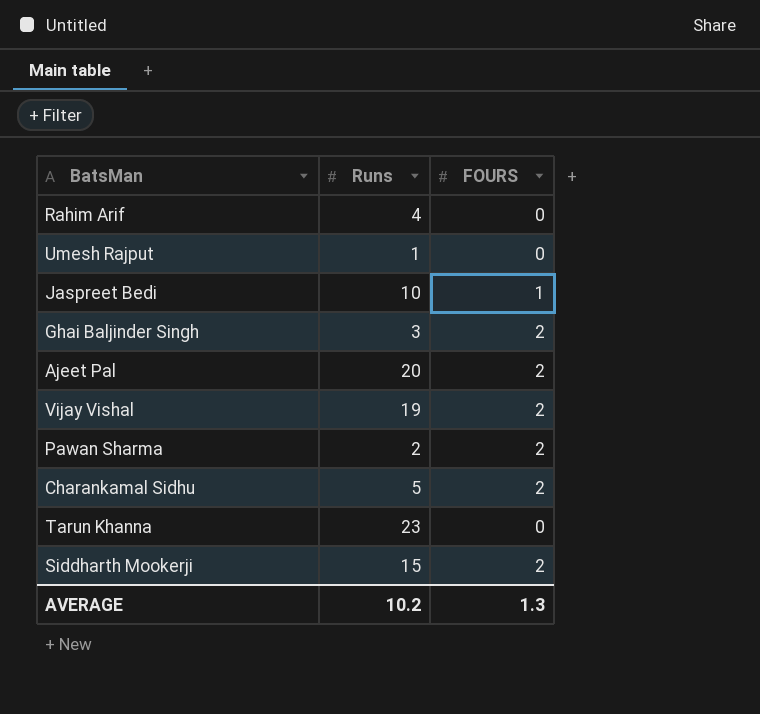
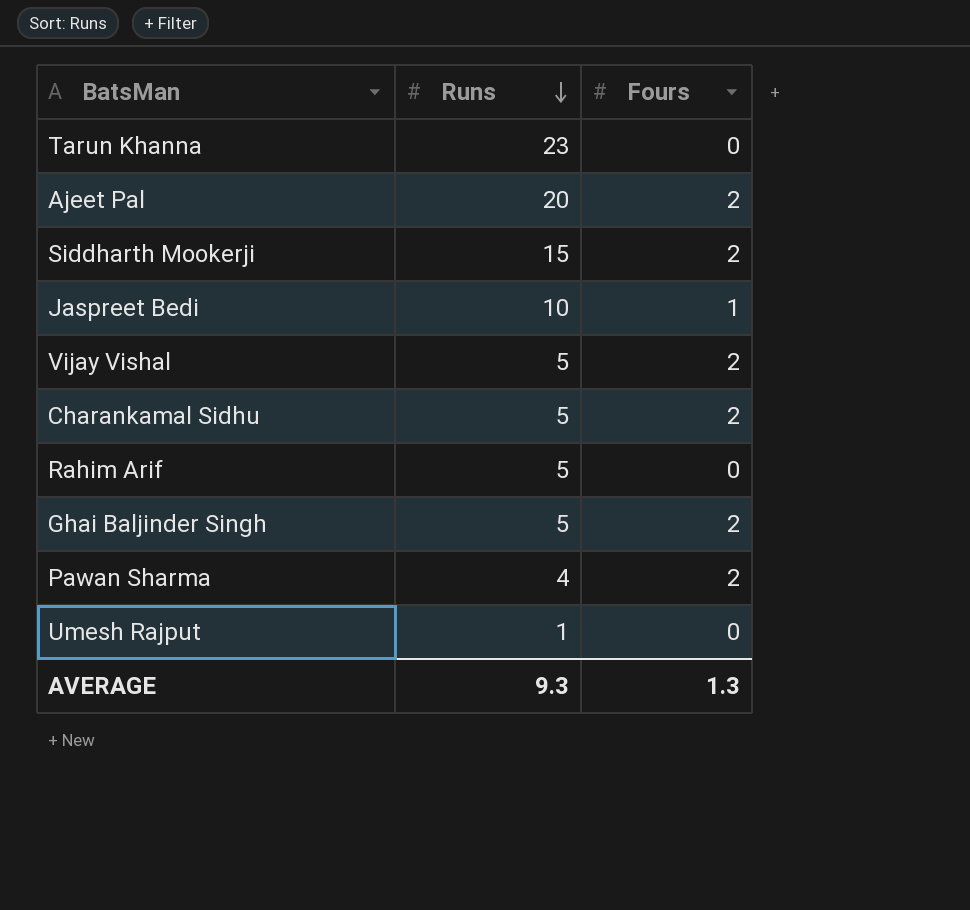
row order: none -> Runs descending
column name: FOURS -> Fours
Vijay Vishal | Runs: 19 -> 5
Rahim Arif | Runs: 4 -> 5
Ghai Baljinder Singh | Runs: 3 -> 5
Pawan Sharma | Runs: 2 -> 4
AVERAGE | Runs: 10.2 -> 9.3

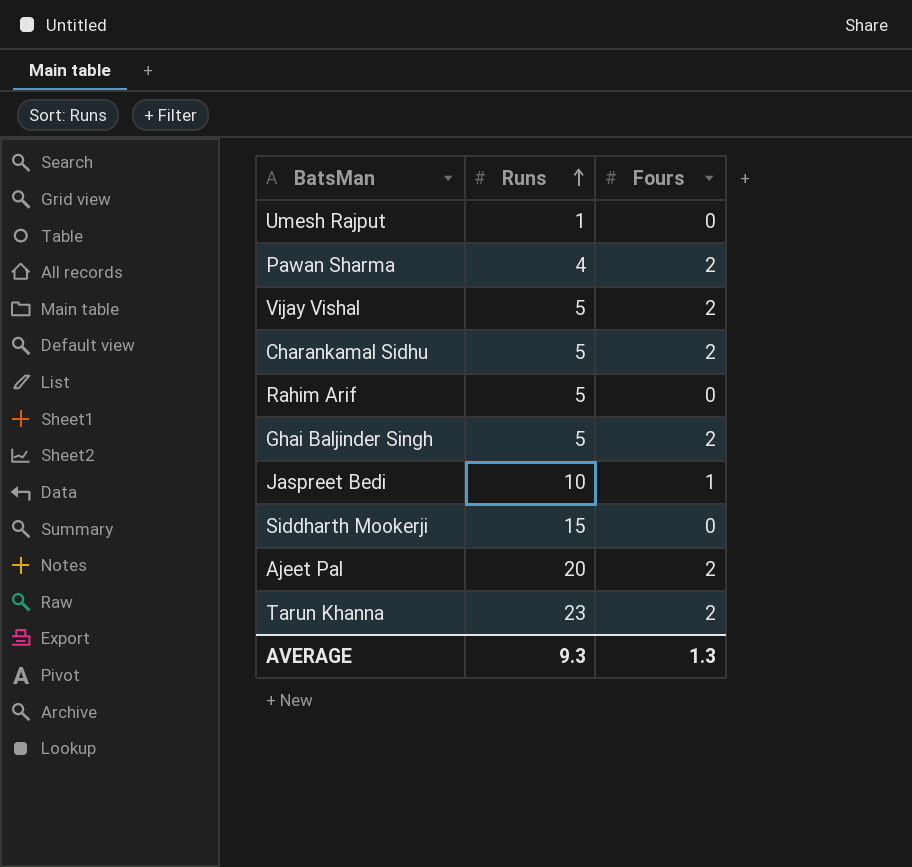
row order: Runs descending -> Runs ascending
Siddharth Mookerji | Fours: 2 -> 0
Tarun Khanna | Fours: 0 -> 2

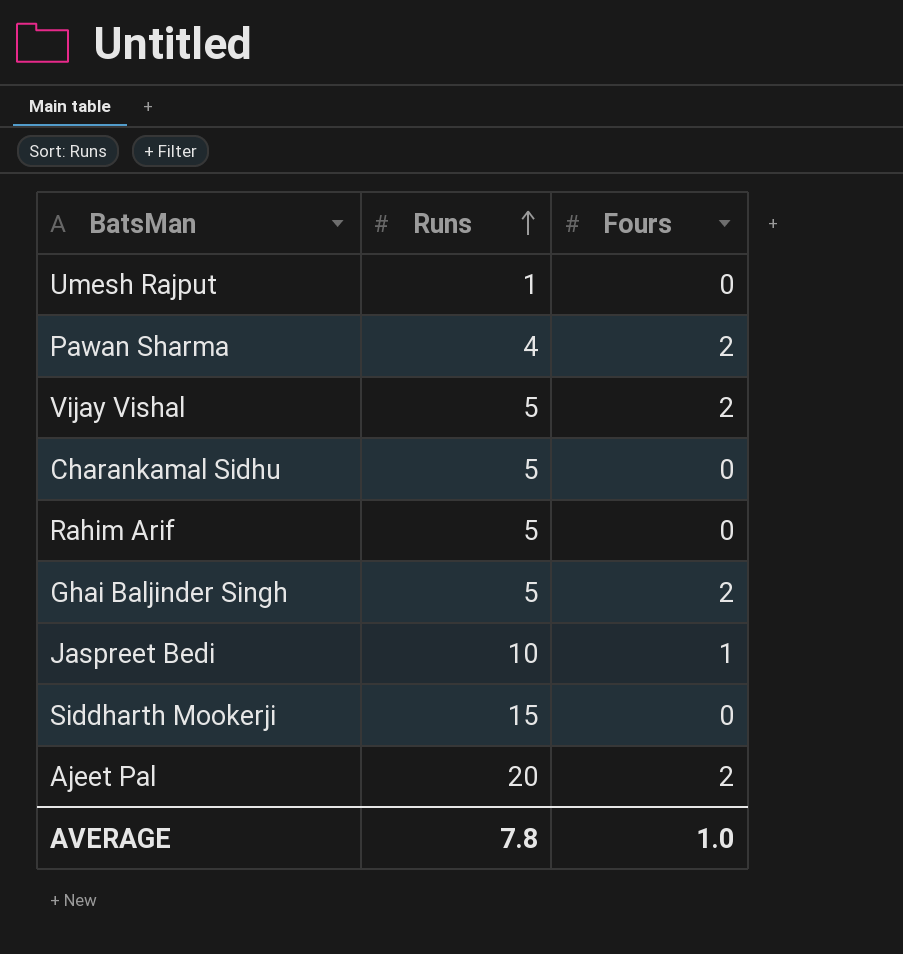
row Tarun Khanna: 23 | 2 -> none
Charankamal Sidhu | Fours: 2 -> 0
AVERAGE | Runs: 9.3 -> 7.8
AVERAGE | Fours: 1.3 -> 1.0

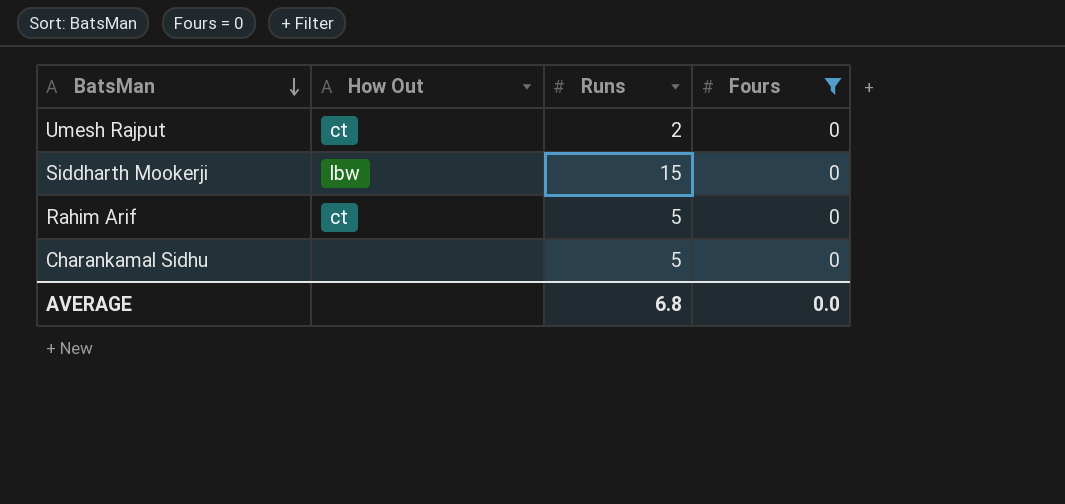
filter: none -> Fours = 0
row order: Runs ascending -> BatsMan descending
column How Out | position: none -> 2
Umesh Rajput | Runs: 1 -> 2
AVERAGE | Runs: 7.8 -> 6.8
AVERAGE | Fours: 1.0 -> 0.0

